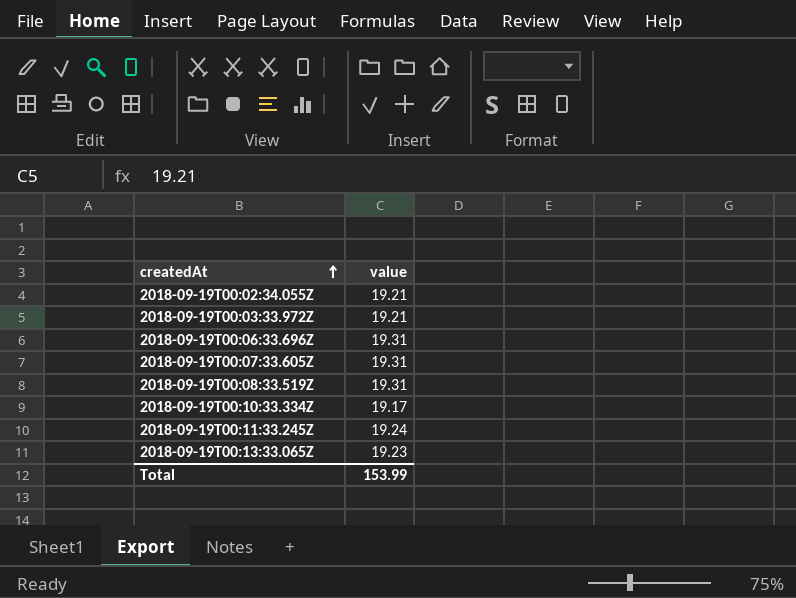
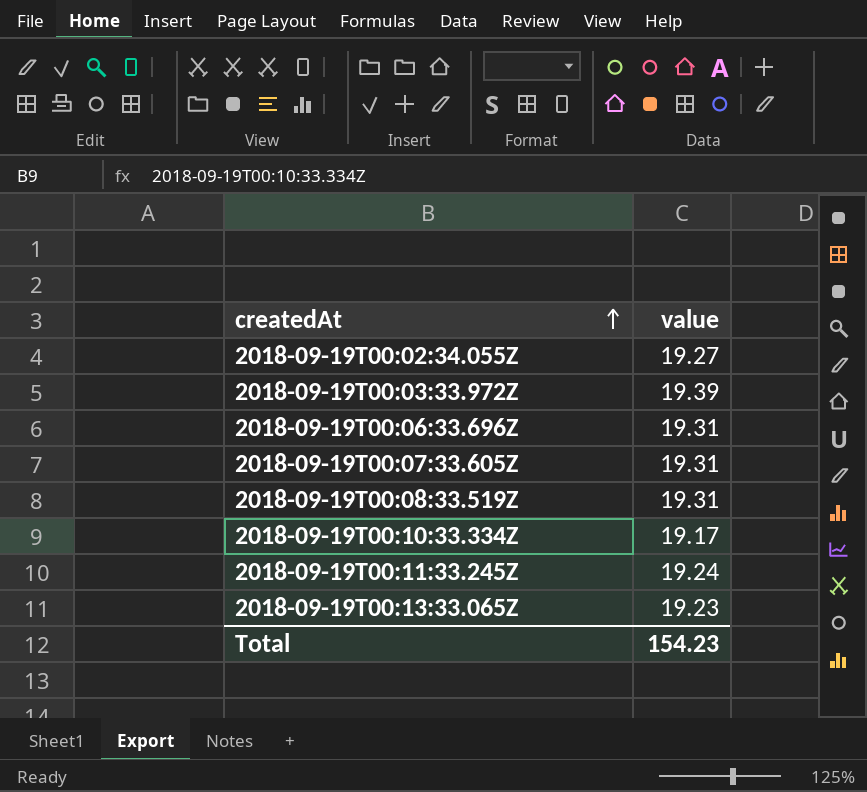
2018-09-19T00:02:34.055Z | value: 19.21 -> 19.27
2018-09-19T00:03:33.972Z | value: 19.21 -> 19.39
Total | value: 153.99 -> 154.23

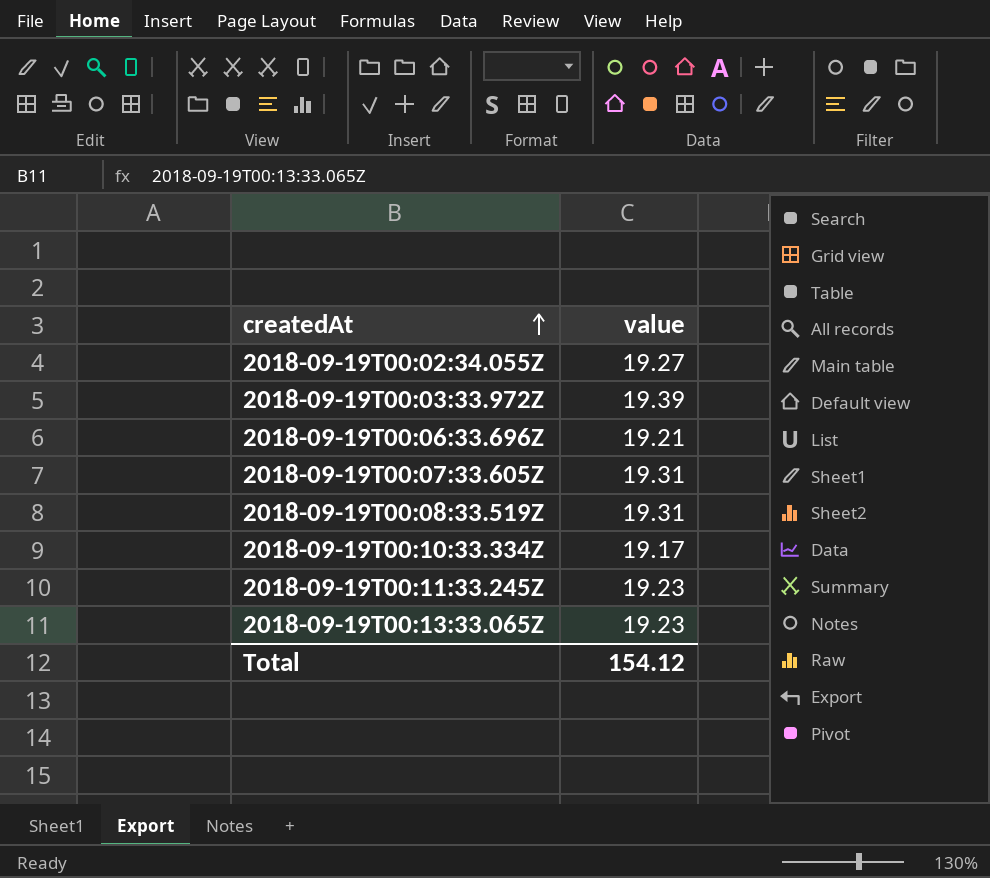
2018-09-19T00:06:33.696Z | value: 19.31 -> 19.21
2018-09-19T00:11:33.245Z | value: 19.24 -> 19.23
Total | value: 154.23 -> 154.12

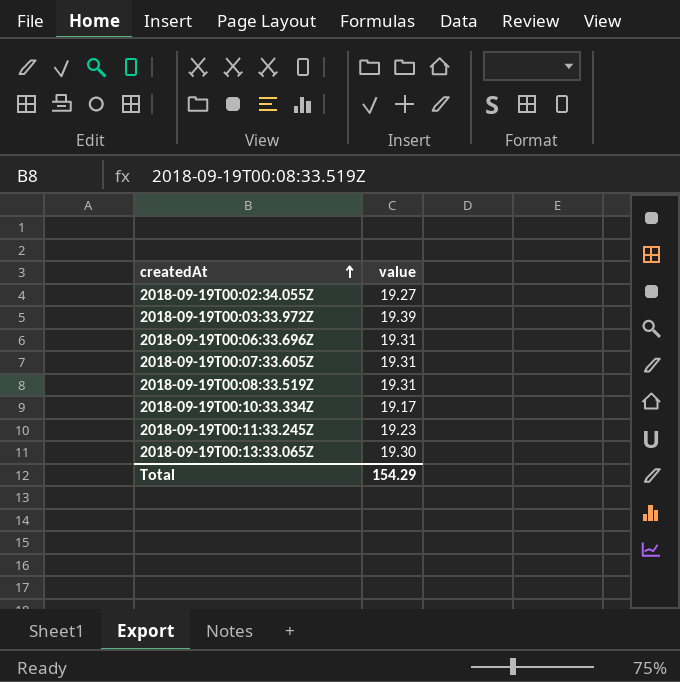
2018-09-19T00:06:33.696Z | value: 19.21 -> 19.31
2018-09-19T00:13:33.065Z | value: 19.23 -> 19.30
Total | value: 154.12 -> 154.29

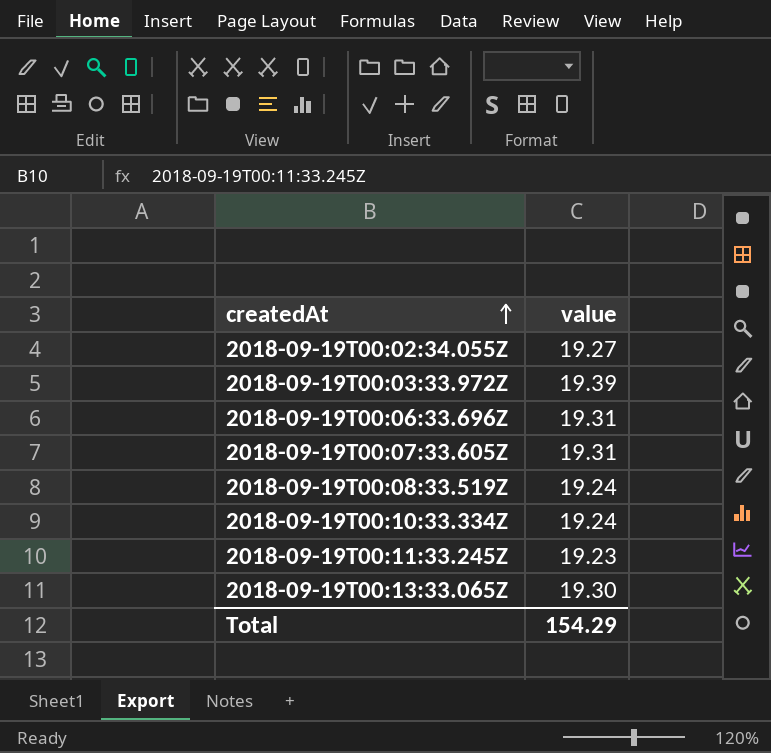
2018-09-19T00:08:33.519Z | value: 19.31 -> 19.24
2018-09-19T00:10:33.334Z | value: 19.17 -> 19.24

